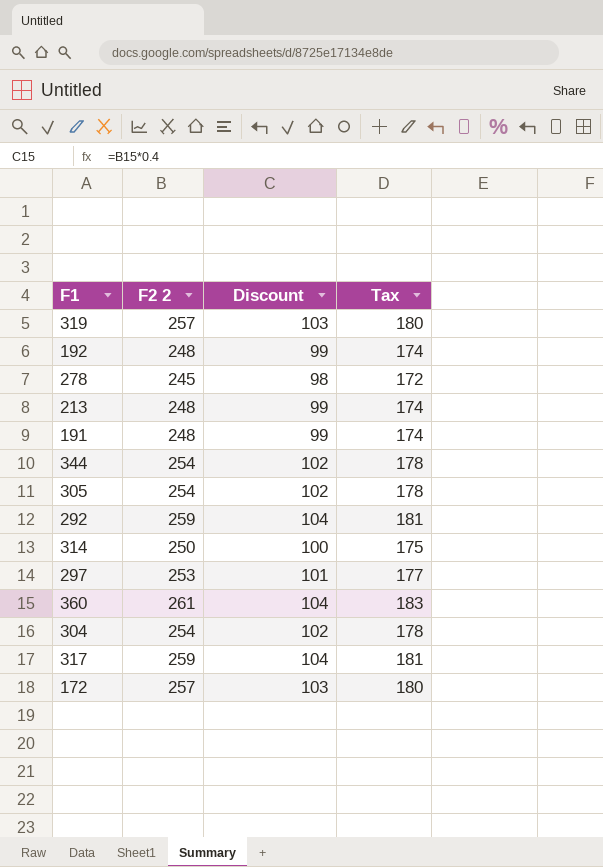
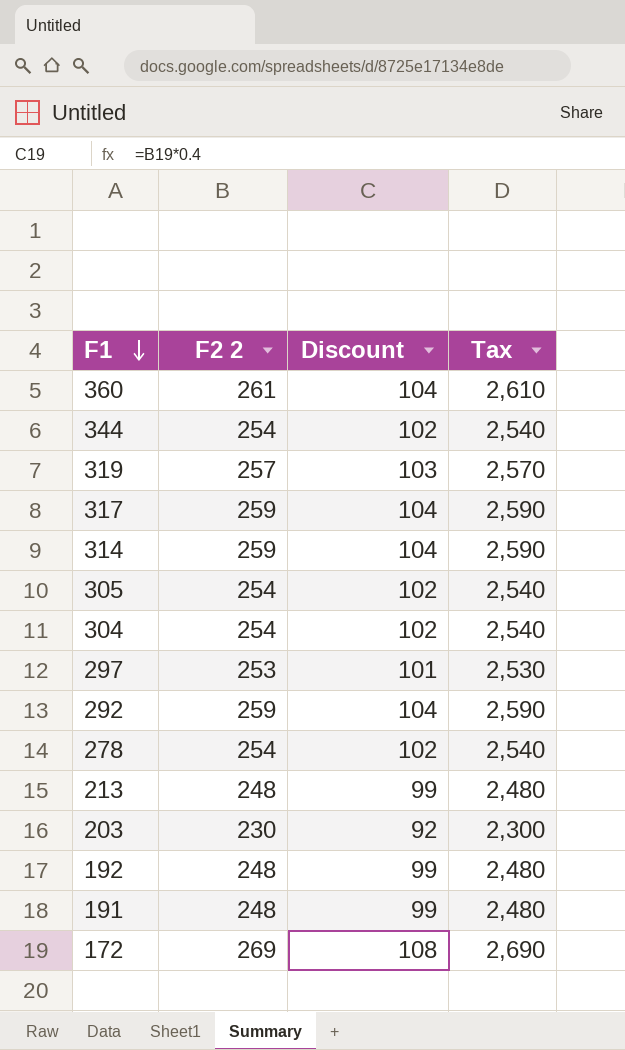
row order: none -> F1 descending
column Tax | formula: [F2 2] * 0.7 -> [F2 2] * 10
314 | F2 2: 250 -> 259
314 | Discount: 100 -> 104
278 | F2 2: 245 -> 254
278 | Discount: 98 -> 102
row 203: none -> 230 | 92 | 2,300
172 | F2 2: 257 -> 269
172 | Discount: 103 -> 108

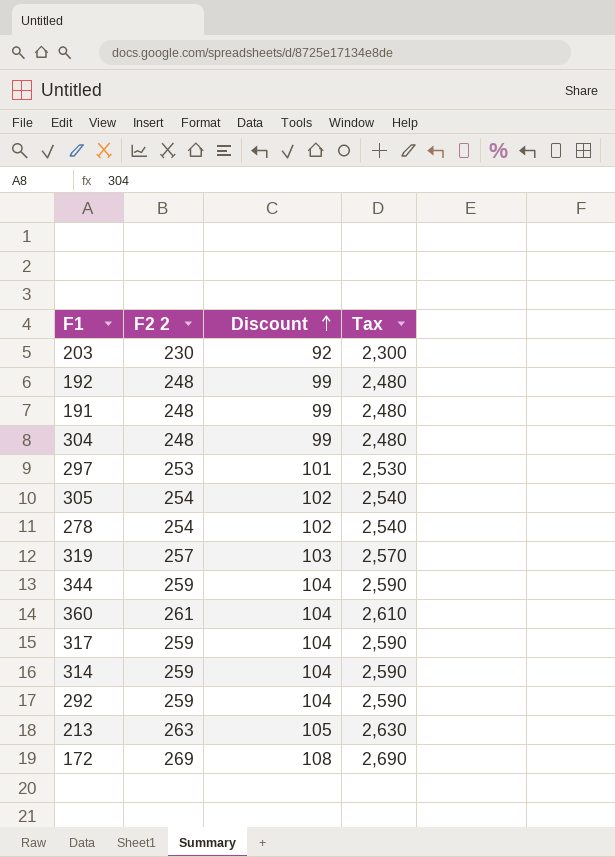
row order: F1 descending -> Discount ascending
304 | F2 2: 254 -> 248
304 | Discount: 102 -> 99
304 | Tax: 2,540 -> 2,480
344 | F2 2: 254 -> 259
344 | Discount: 102 -> 104
344 | Tax: 2,540 -> 2,590
213 | F2 2: 248 -> 263
213 | Discount: 99 -> 105
213 | Tax: 2,480 -> 2,630

